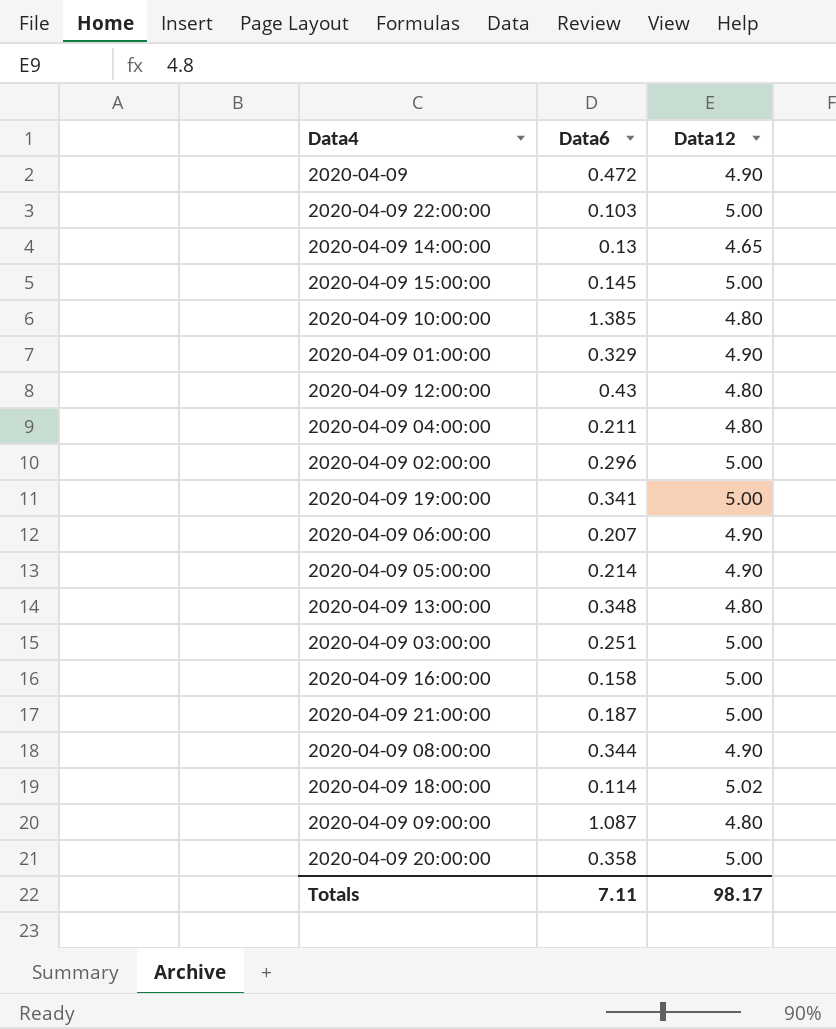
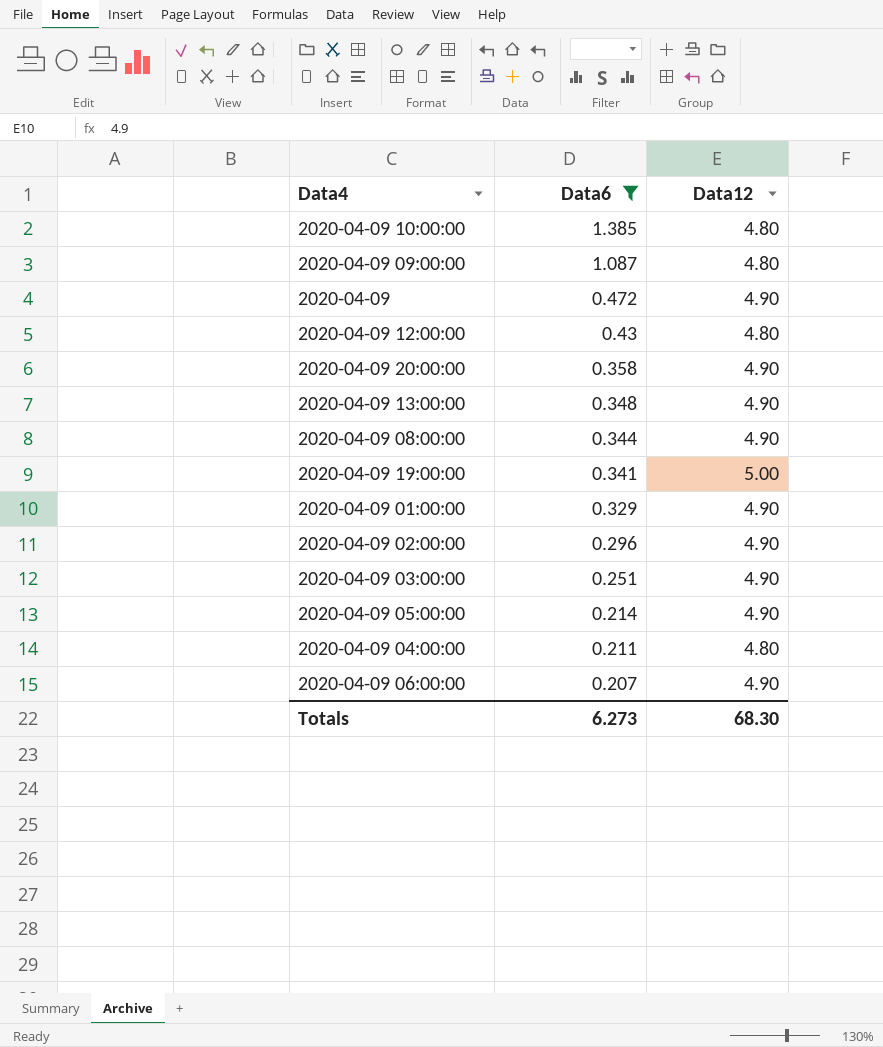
filter: none -> Data6 >= 0.207
row order: none -> Data6 descending
2020-04-09 20:00:00 | Data12: 5.00 -> 4.90
2020-04-09 13:00:00 | Data12: 4.80 -> 4.90
2020-04-09 02:00:00 | Data12: 5.00 -> 4.90
2020-04-09 03:00:00 | Data12: 5.00 -> 4.90
Totals | Data6: 7.11 -> 6.273
Totals | Data12: 98.17 -> 68.30

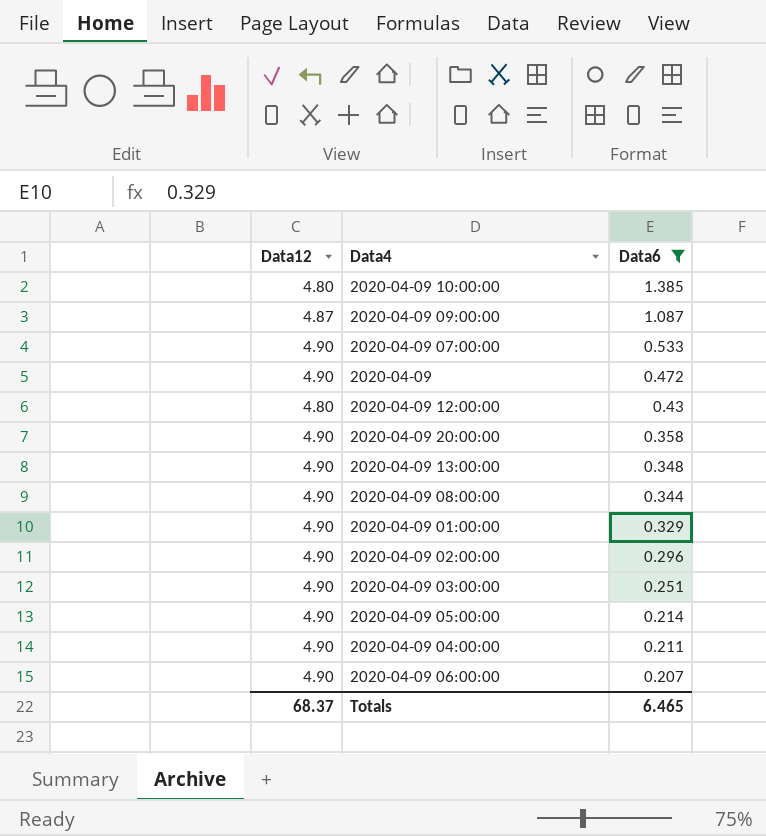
column Data12 | position: 3 -> 1
row 2020-04-09 19:00:00: 0.341 | 5.00 -> none
2020-04-09 09:00:00 | Data12: 4.80 -> 4.87
row 2020-04-09 07:00:00: none -> 4.90 | 0.533
2020-04-09 04:00:00 | Data12: 4.80 -> 4.90
Totals | Data12: 68.30 -> 68.37
Totals | Data6: 6.273 -> 6.465

